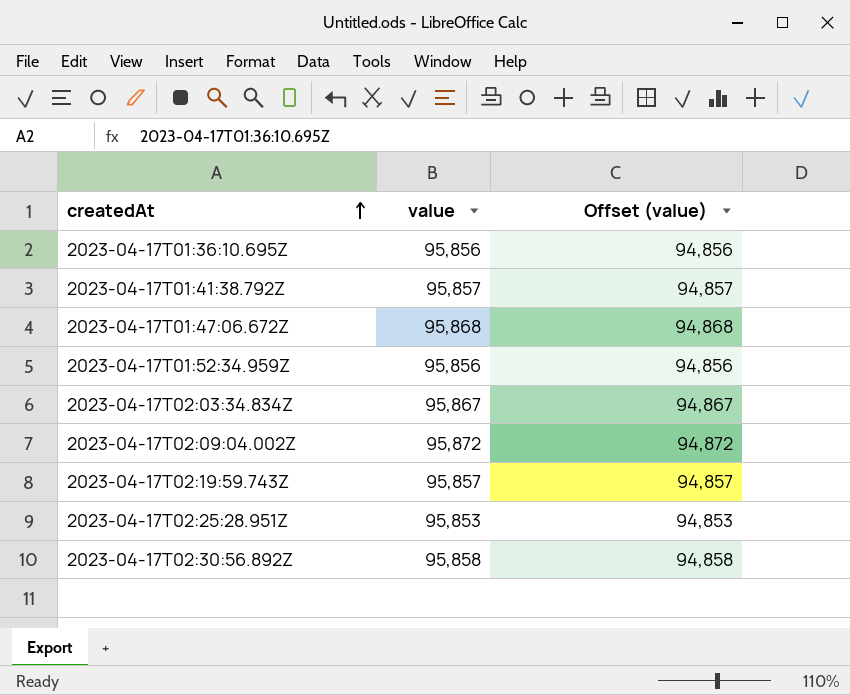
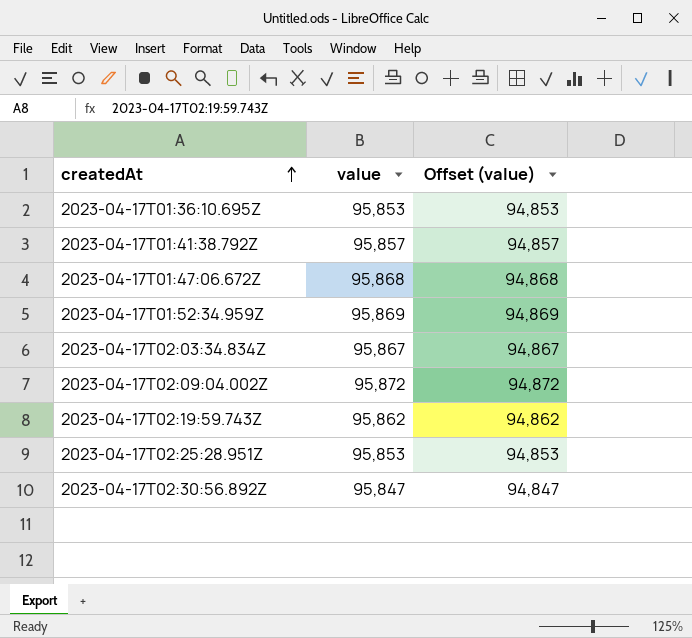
2023-04-17T01:36:10.695Z | value: 95,856 -> 95,853
2023-04-17T01:36:10.695Z | Offset (value): 94,856 -> 94,853
2023-04-17T01:52:34.959Z | value: 95,856 -> 95,869
2023-04-17T01:52:34.959Z | Offset (value): 94,856 -> 94,869
2023-04-17T02:19:59.743Z | value: 95,857 -> 95,862
2023-04-17T02:19:59.743Z | Offset (value): 94,857 -> 94,862
2023-04-17T02:30:56.892Z | value: 95,858 -> 95,847
2023-04-17T02:30:56.892Z | Offset (value): 94,858 -> 94,847

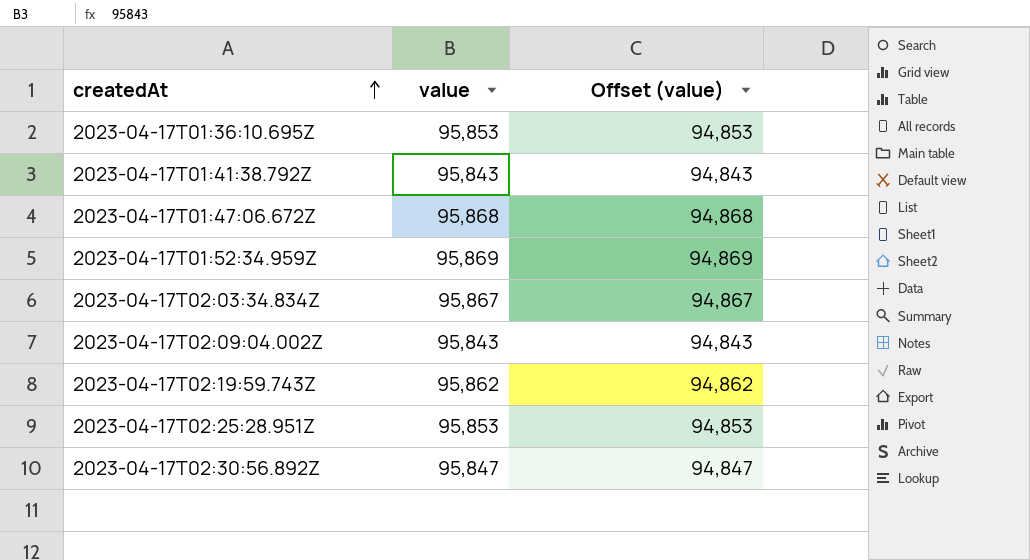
2023-04-17T01:41:38.792Z | value: 95,857 -> 95,843
2023-04-17T01:41:38.792Z | Offset (value): 94,857 -> 94,843
2023-04-17T02:09:04.002Z | value: 95,872 -> 95,843
2023-04-17T02:09:04.002Z | Offset (value): 94,872 -> 94,843

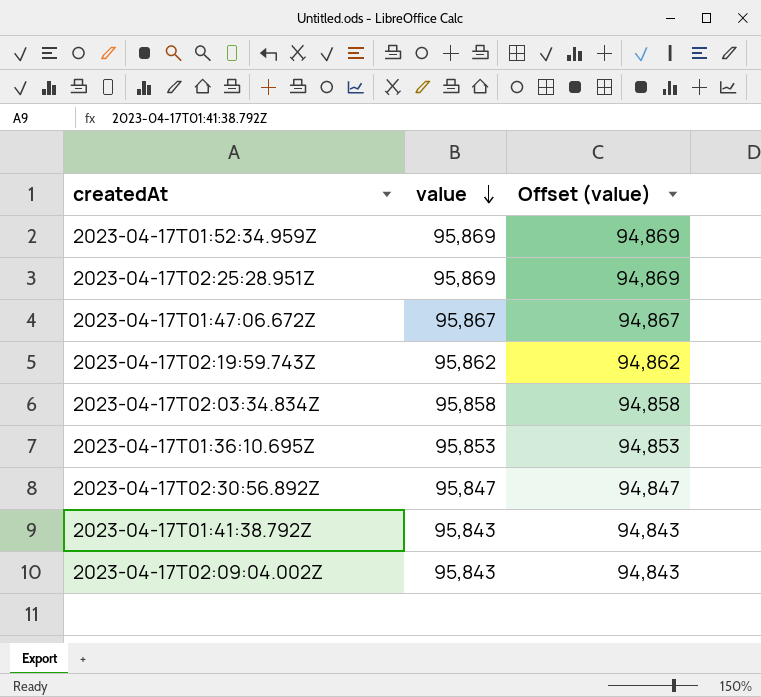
row order: createdAt ascending -> value descending
2023-04-17T02:25:28.951Z | value: 95,853 -> 95,869
2023-04-17T02:25:28.951Z | Offset (value): 94,853 -> 94,869
2023-04-17T01:47:06.672Z | value: 95,868 -> 95,867
2023-04-17T01:47:06.672Z | Offset (value): 94,868 -> 94,867
2023-04-17T02:03:34.834Z | value: 95,867 -> 95,858
2023-04-17T02:03:34.834Z | Offset (value): 94,867 -> 94,858

